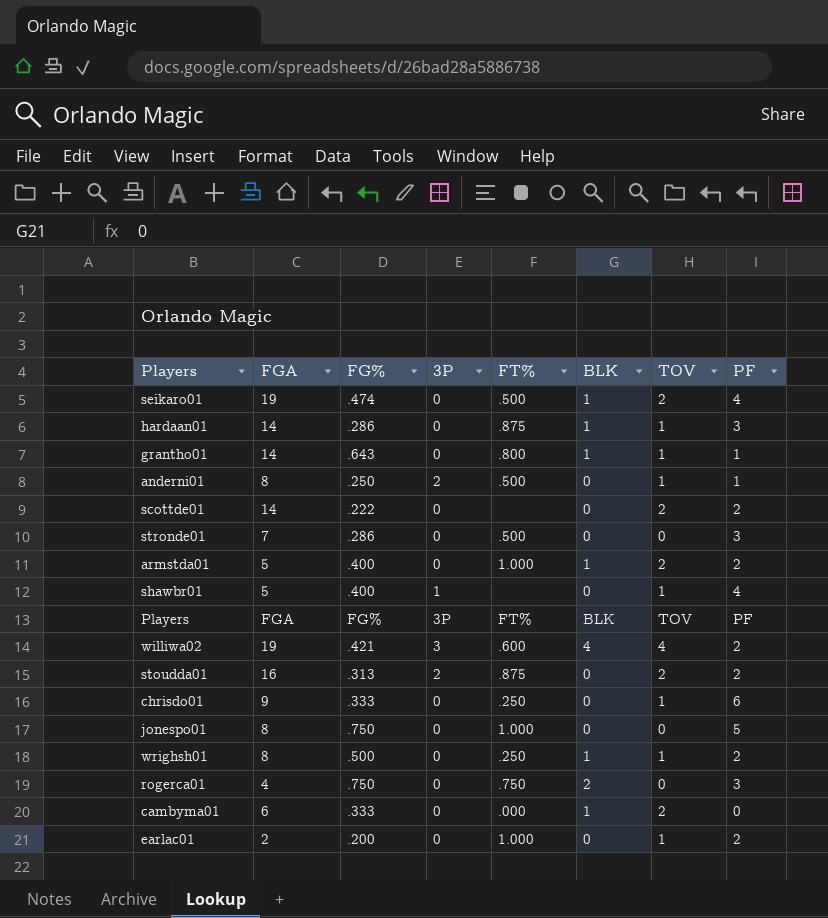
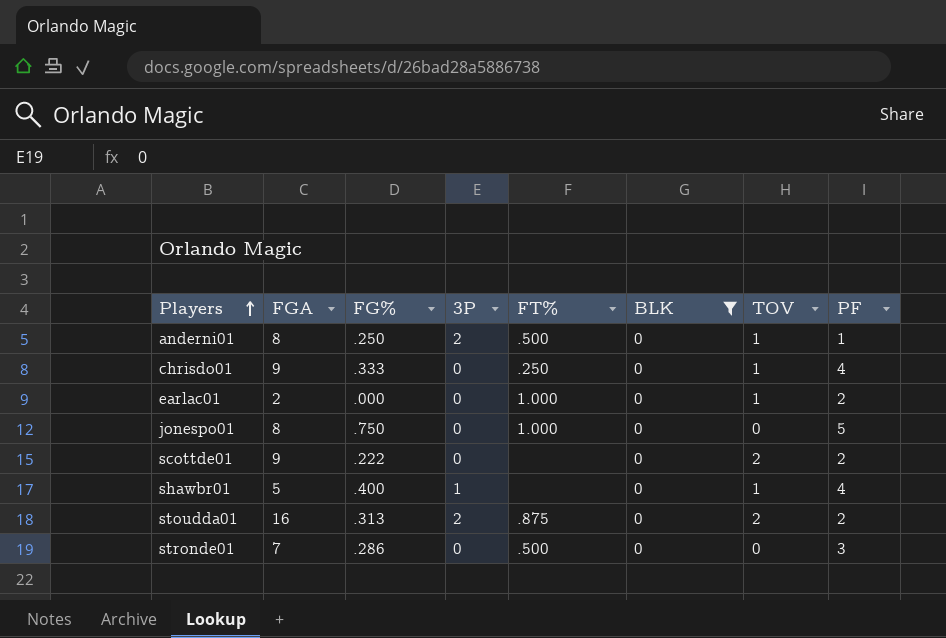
filter: none -> BLK = 0
row order: none -> Players ascending
chrisdo01 | PF: 6 -> 4
earlac01 | FG%: .200 -> .000
scottde01 | FGA: 14 -> 9

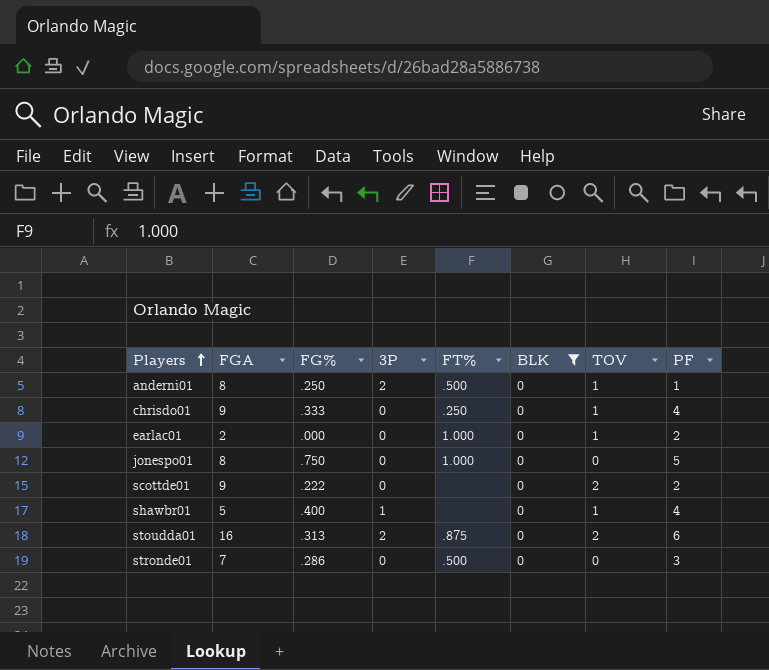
stoudda01 | PF: 2 -> 6

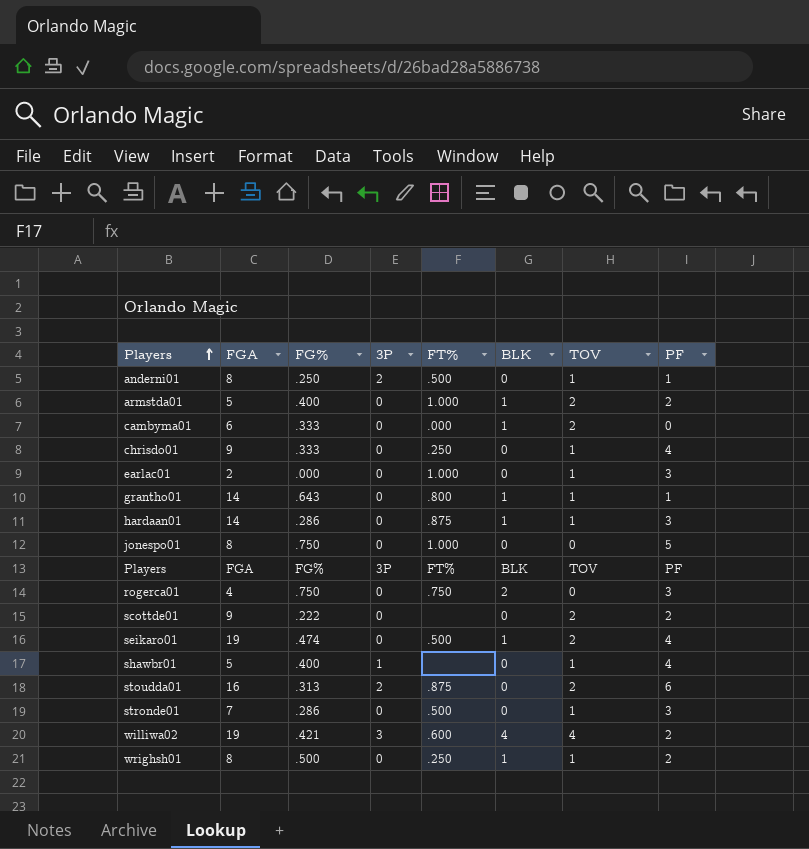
filter: BLK = 0 -> none
earlac01 | PF: 2 -> 3
stronde01 | TOV: 0 -> 1

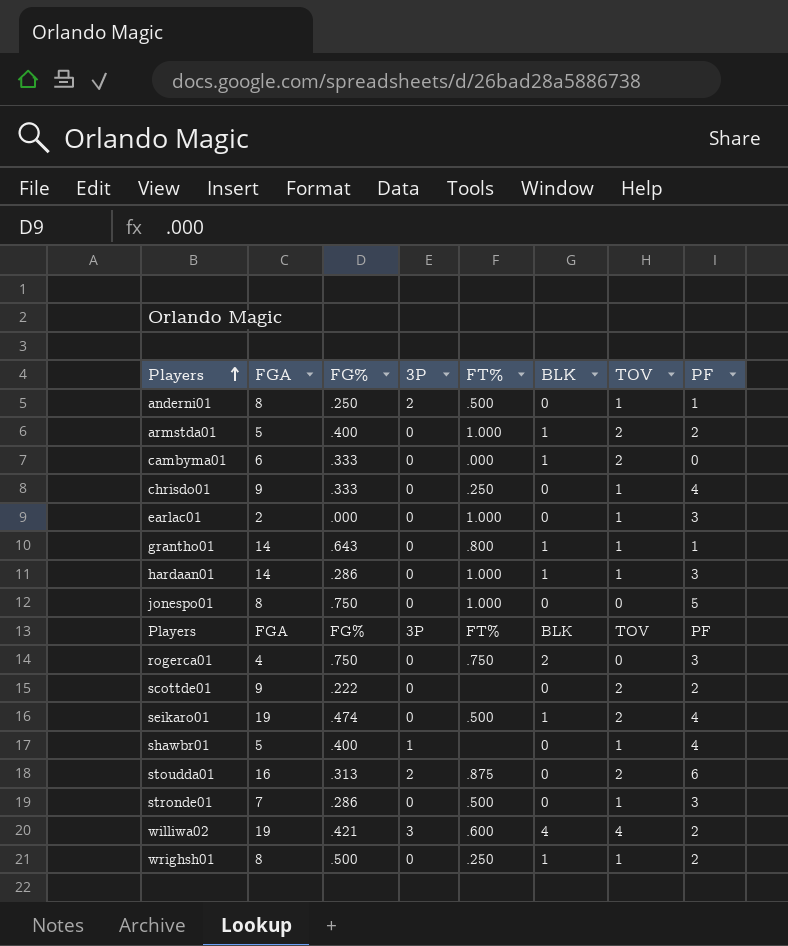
hardaan01 | FT%: .875 -> 1.000

